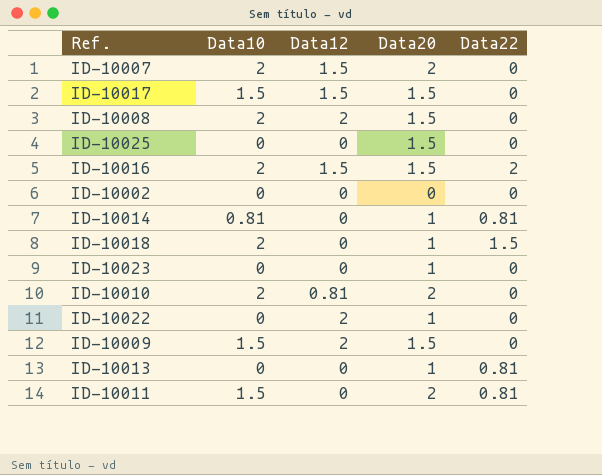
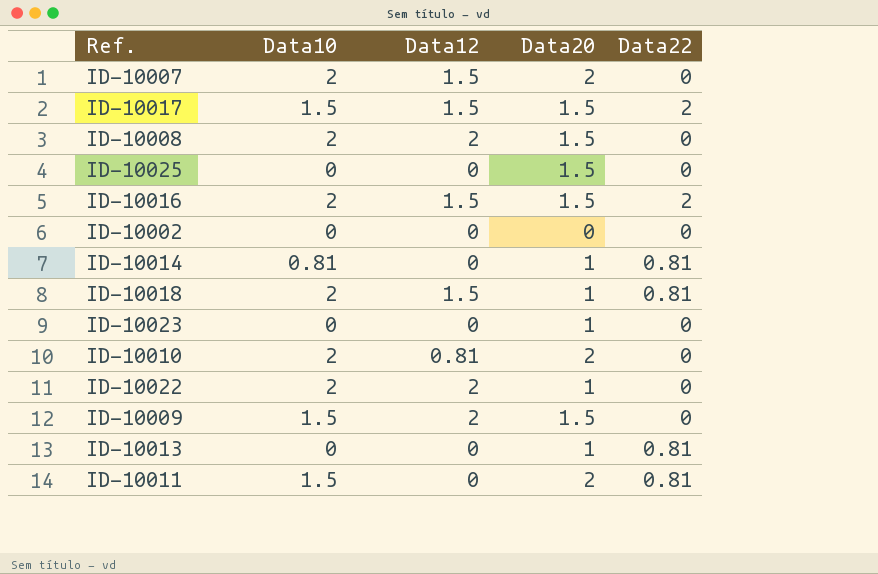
ID-10017 | Data22: 0 -> 2
ID-10018 | Data12: 0 -> 1.5
ID-10018 | Data22: 1.5 -> 0.81
ID-10022 | Data10: 0 -> 2

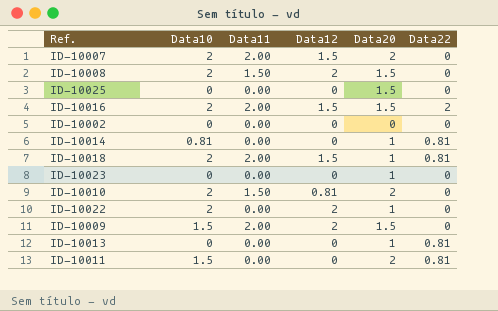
column Data11 | position: none -> 3
row ID-10017: 1.5 | 1.5 | 1.5 | 2 -> none

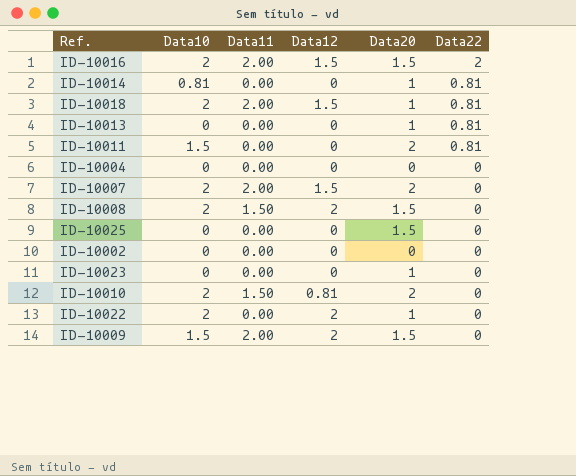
row order: none -> Data22 descending
row ID-10004: none -> 0 | 0.00 | 0 | 0 | 0

